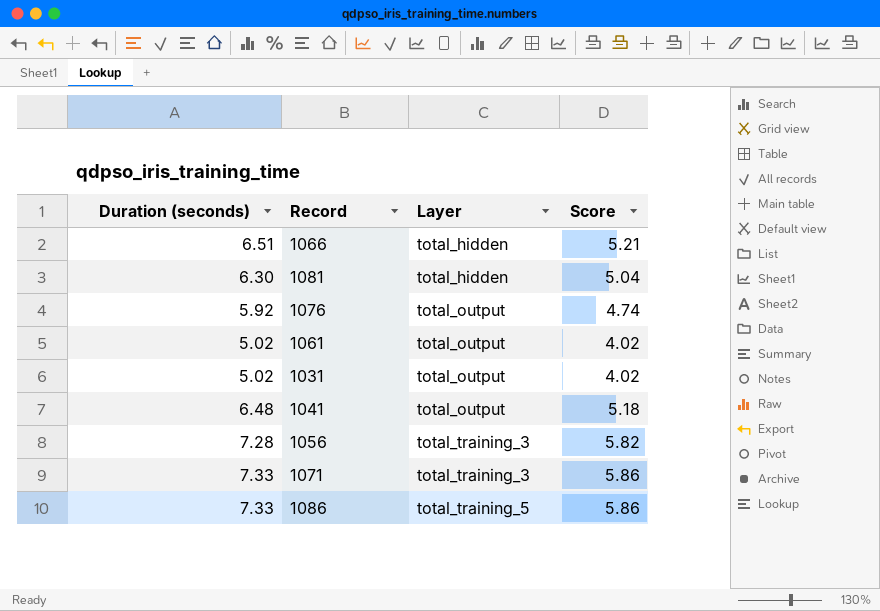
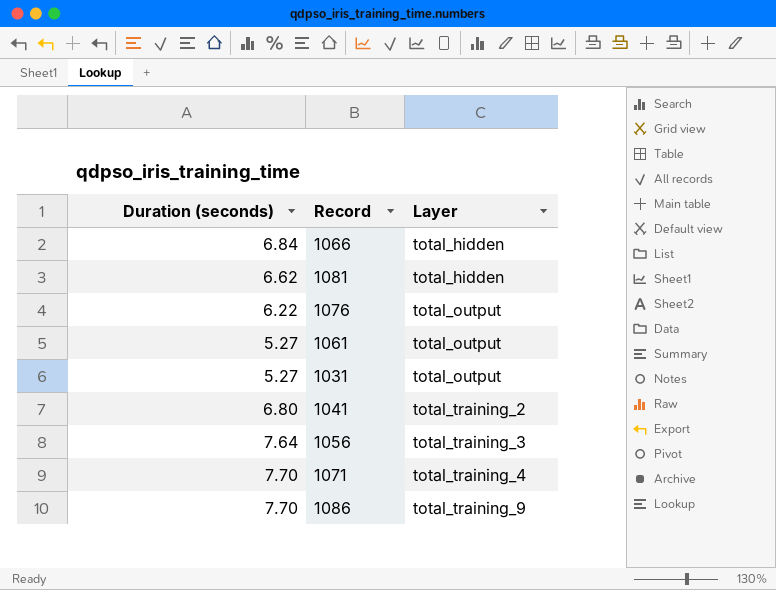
column Score | formula: [Duration (seconds)] * 0.8 -> none
1066 | Duration (seconds): 6.51 -> 6.84
1081 | Duration (seconds): 6.30 -> 6.62
1076 | Duration (seconds): 5.92 -> 6.22
1061 | Duration (seconds): 5.02 -> 5.27
1031 | Duration (seconds): 5.02 -> 5.27
1041 | Duration (seconds): 6.48 -> 6.80
1041 | Layer: total_output -> total_training_2
1056 | Duration (seconds): 7.28 -> 7.64
1071 | Duration (seconds): 7.33 -> 7.70
1071 | Layer: total_training_3 -> total_training_4
1086 | Duration (seconds): 7.33 -> 7.70
1086 | Layer: total_training_5 -> total_training_9

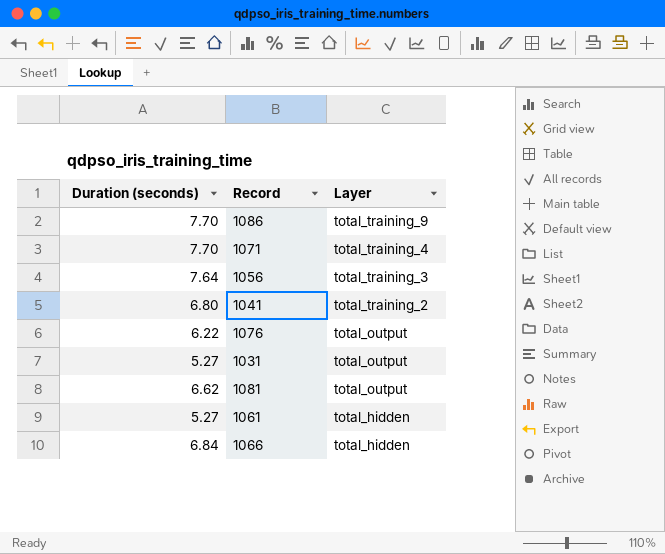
row order: Layer ascending -> Layer descending
1081 | Layer: total_hidden -> total_output
1061 | Layer: total_output -> total_hidden

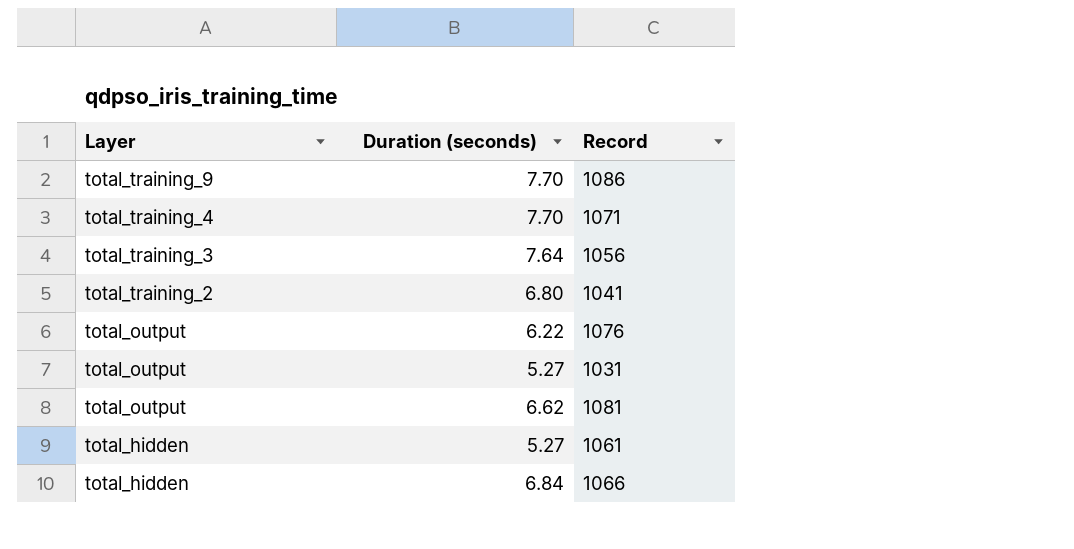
column Layer | position: 3 -> 1

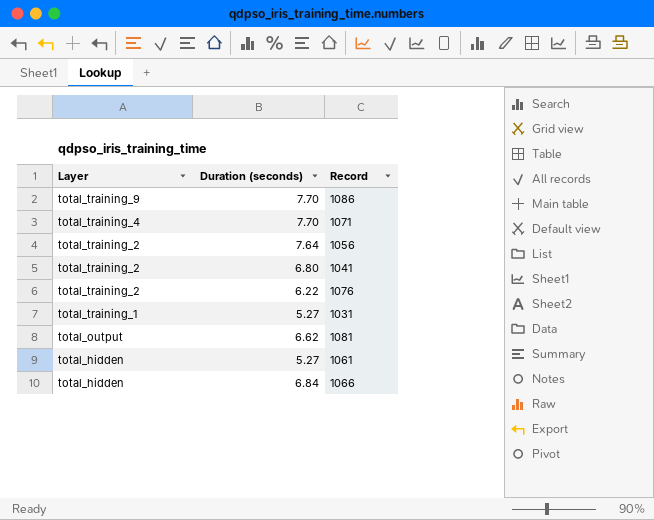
1056 | Layer: total_training_3 -> total_training_2
1076 | Layer: total_output -> total_training_2
1031 | Layer: total_output -> total_training_1

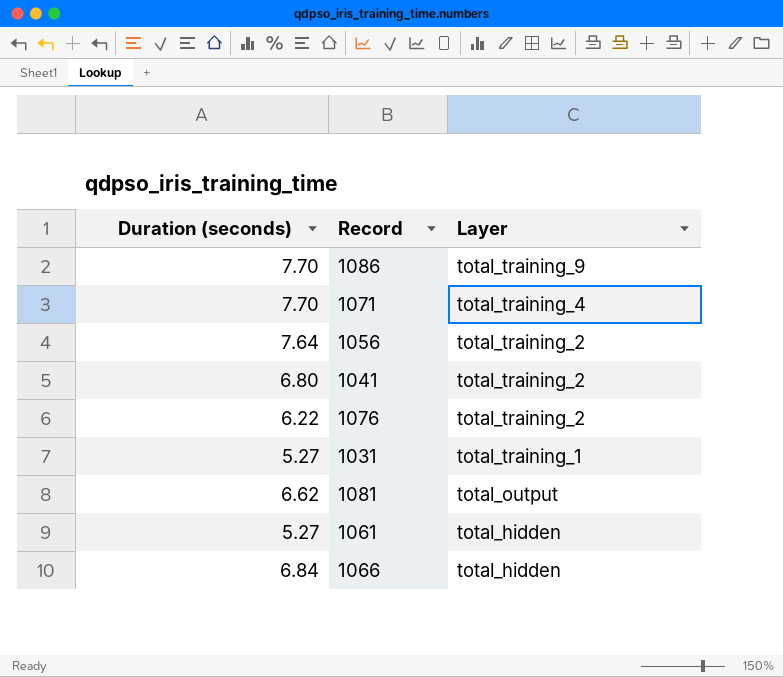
column Layer | position: 1 -> 3

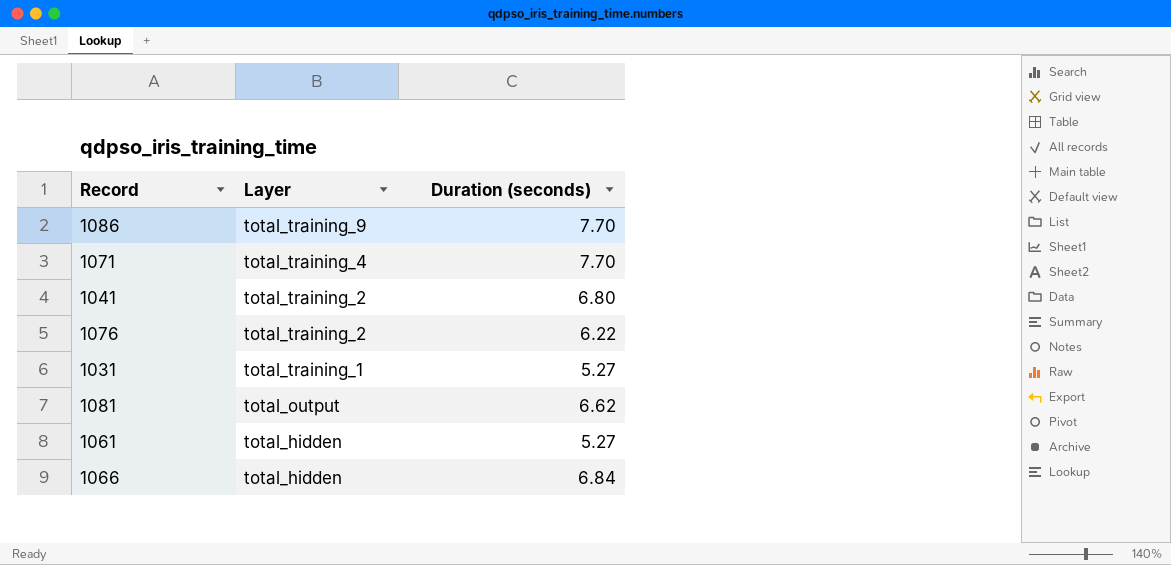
column Duration (seconds) | position: 1 -> 3
row 1056: 7.64 | total_training_2 -> none

